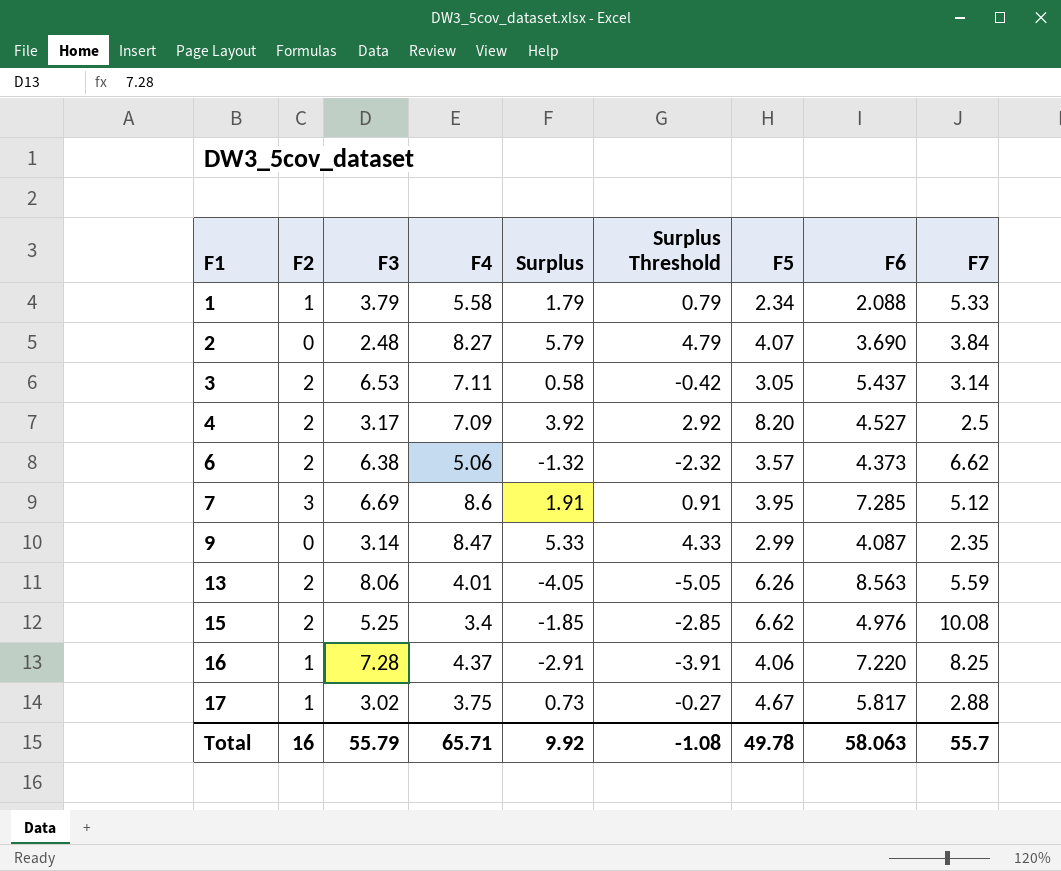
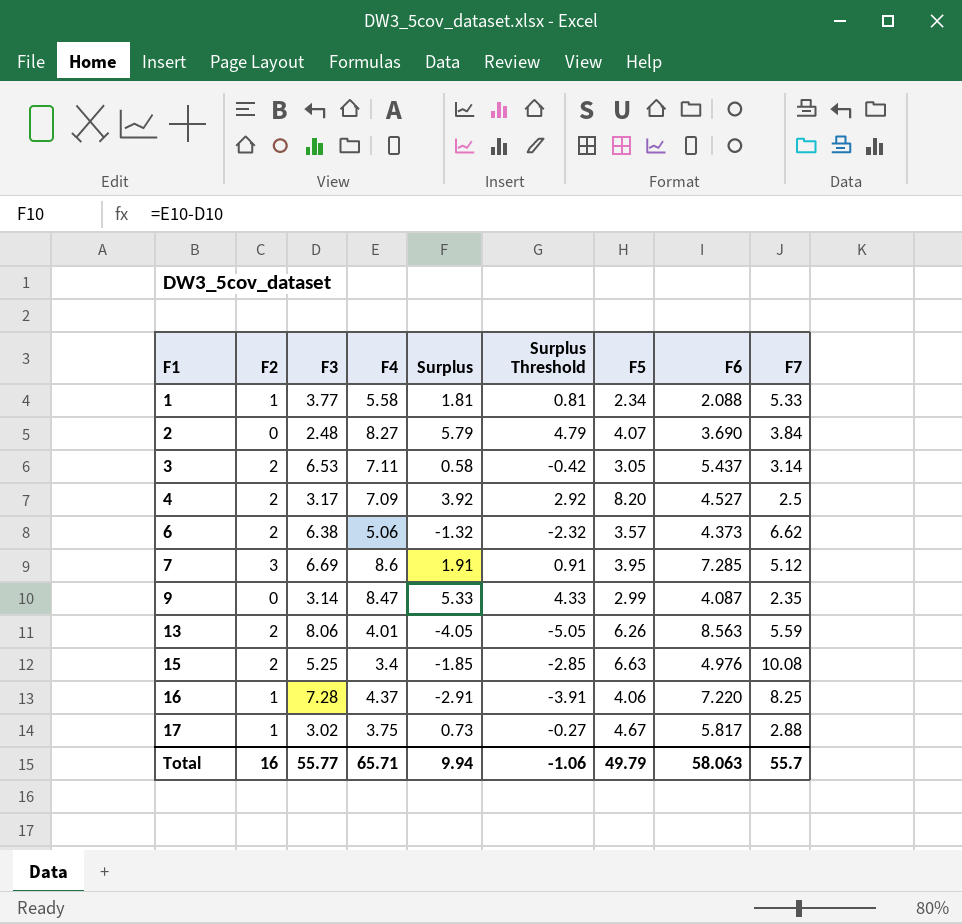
1 | F3: 3.79 -> 3.77
1 | Surplus: 1.79 -> 1.81
1 | Surplus Threshold: 0.79 -> 0.81
15 | F5: 6.62 -> 6.63
Total | F3: 55.79 -> 55.77
Total | Surplus: 9.92 -> 9.94
Total | Surplus Threshold: -1.08 -> -1.06
Total | F5: 49.78 -> 49.79

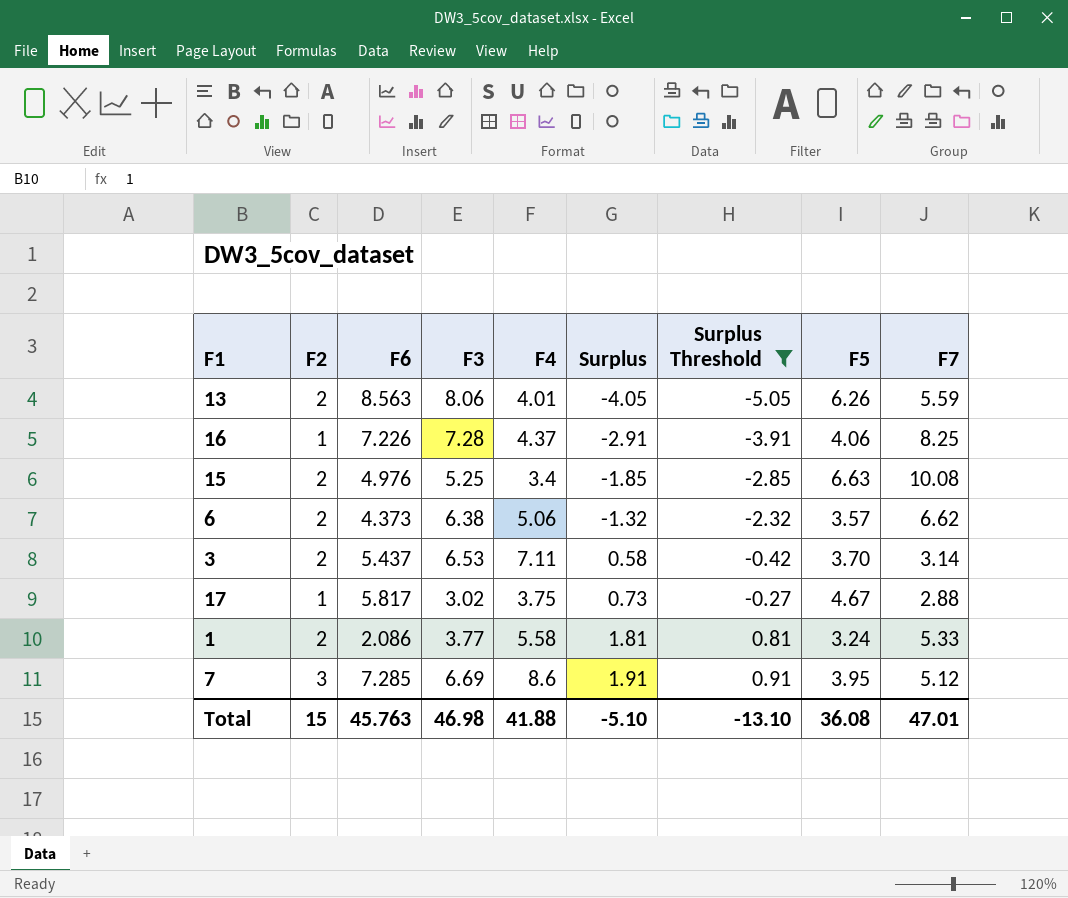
filter: none -> Surplus Threshold <= 0.91
row order: F1 ascending -> Surplus ascending
column F6 | position: 8 -> 3
16 | F6: 7.220 -> 7.226
3 | F5: 3.05 -> 3.70
1 | F2: 1 -> 2
1 | F6: 2.088 -> 2.086
1 | F5: 2.34 -> 3.24
Total | F2: 16 -> 15
Total | F6: 58.063 -> 45.763
Total | F3: 55.77 -> 46.98
Total | F4: 65.71 -> 41.88
Total | Surplus: 9.94 -> -5.10
Total | Surplus Threshold: -1.06 -> -13.10
Total | F5: 49.79 -> 36.08
Total | F7: 55.7 -> 47.01

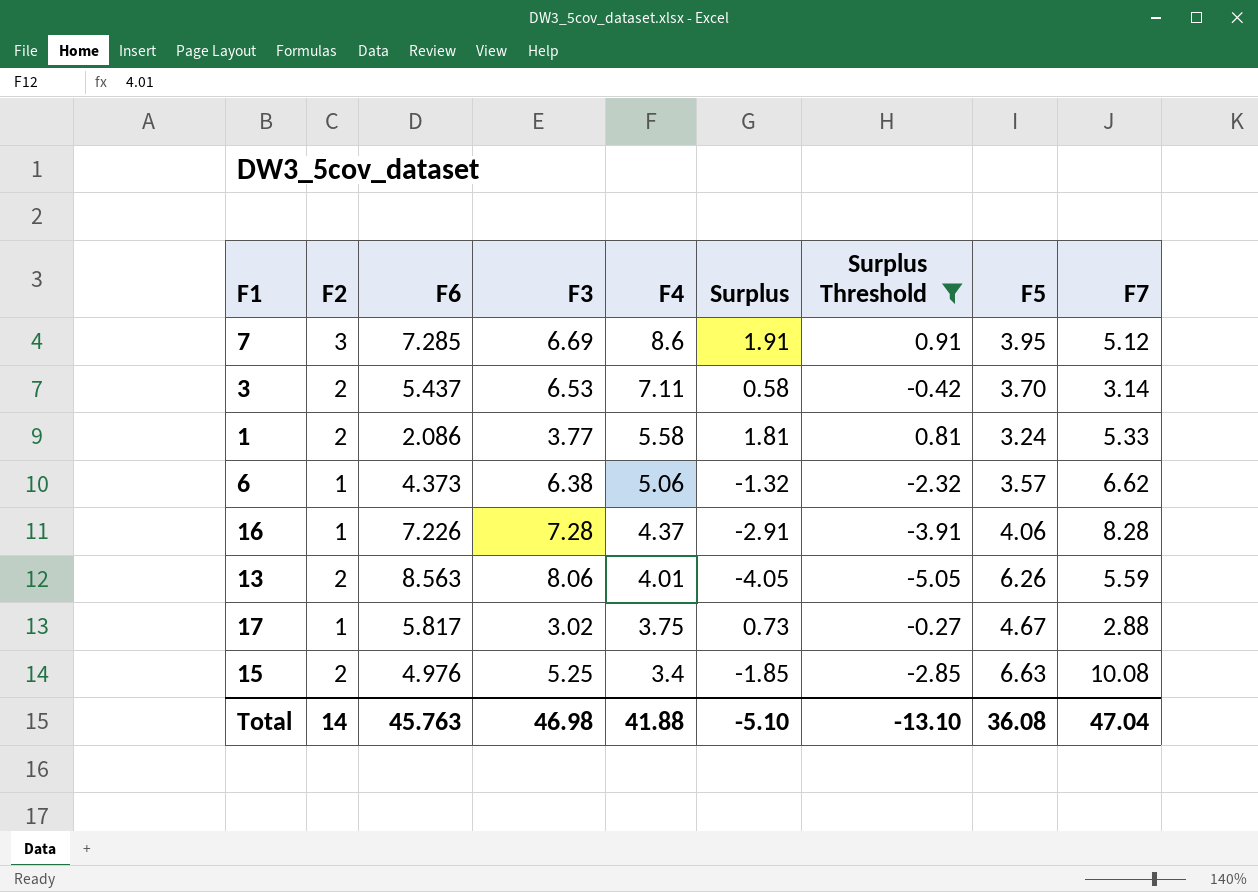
row order: Surplus ascending -> F4 descending
6 | F2: 2 -> 1
16 | F7: 8.25 -> 8.28
Total | F2: 15 -> 14
Total | F7: 47.01 -> 47.04

